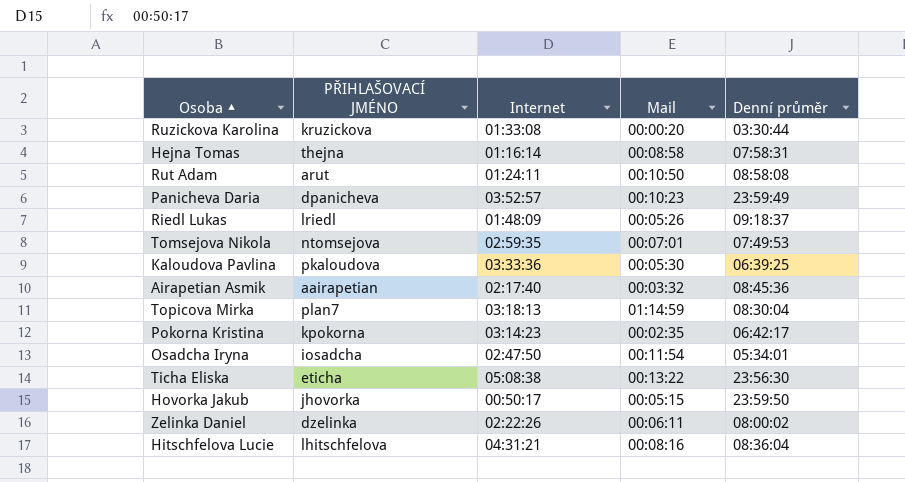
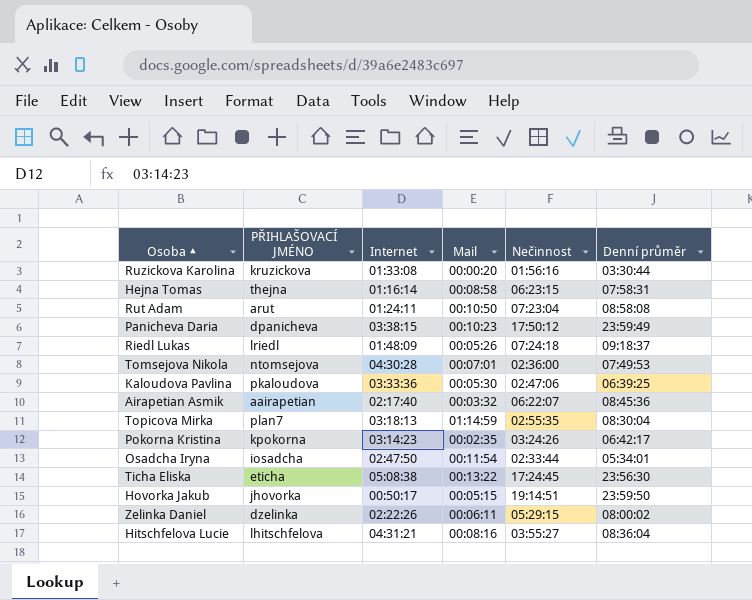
column Nečinnost | position: none -> 5
Panicheva Daria | Internet: 03:52:57 -> 03:38:15
Tomsejova Nikola | Internet: 02:59:35 -> 04:30:28

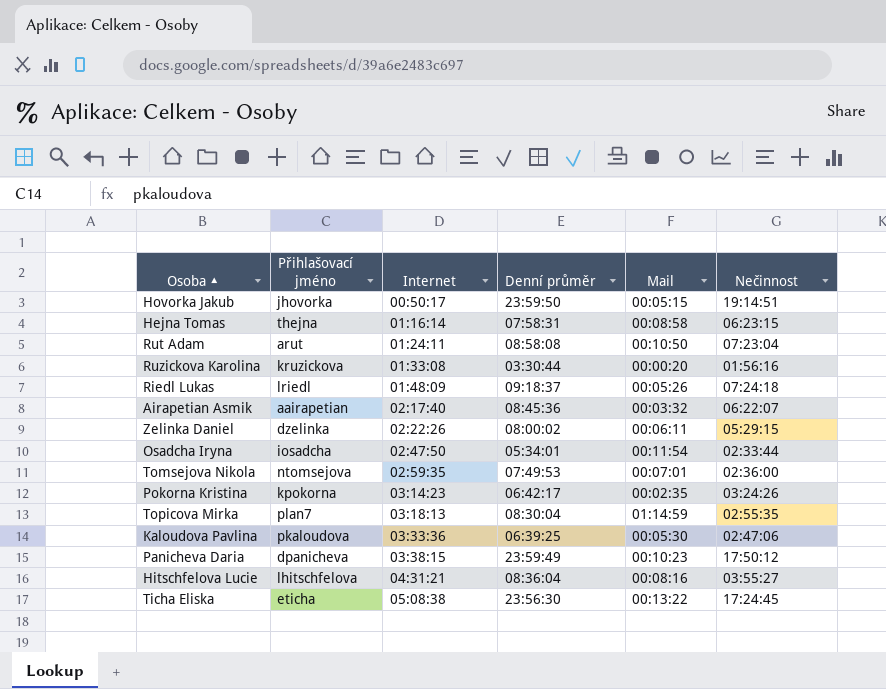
row order: none -> Internet ascending
column name: PŘIHLAŠOVACÍ JMÉNO -> Přihlašovací jméno
column Denní průměr | position: 6 -> 4
Tomsejova Nikola | Internet: 04:30:28 -> 02:59:35

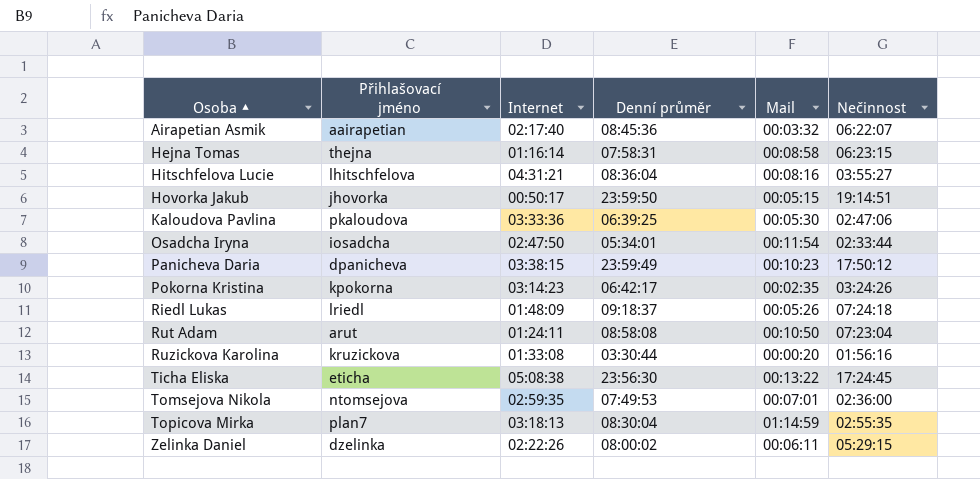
row order: Internet ascending -> Osoba ▲ ascending

